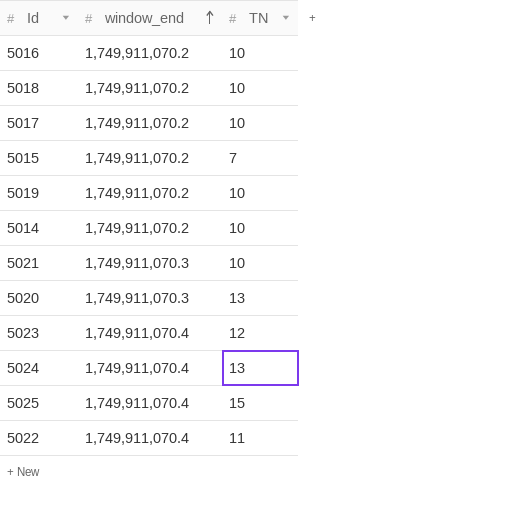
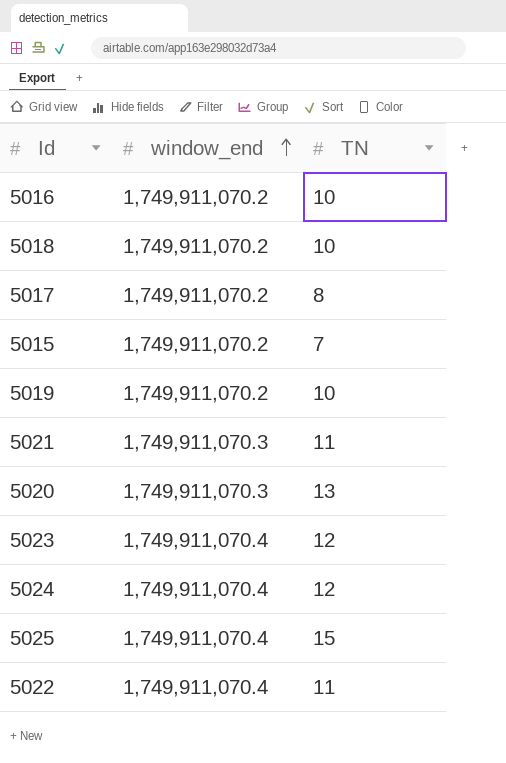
row 5014: 1,749,911,070.2 | 10 -> none
5017 | TN: 10 -> 8
5021 | TN: 10 -> 11
5024 | TN: 13 -> 12

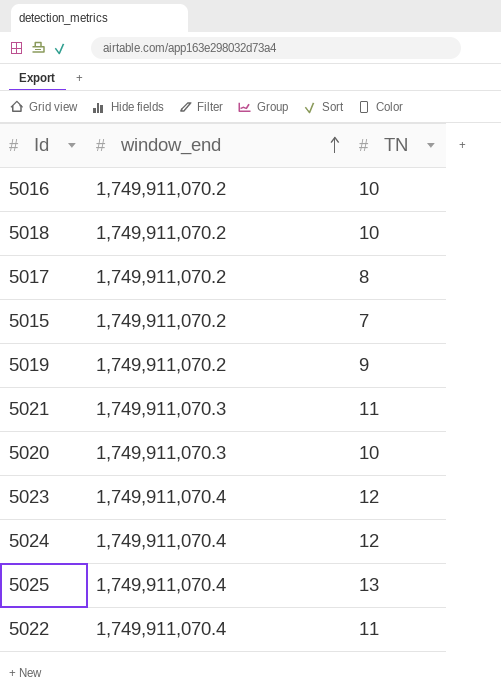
5019 | TN: 10 -> 9
5020 | TN: 13 -> 10
5025 | TN: 15 -> 13

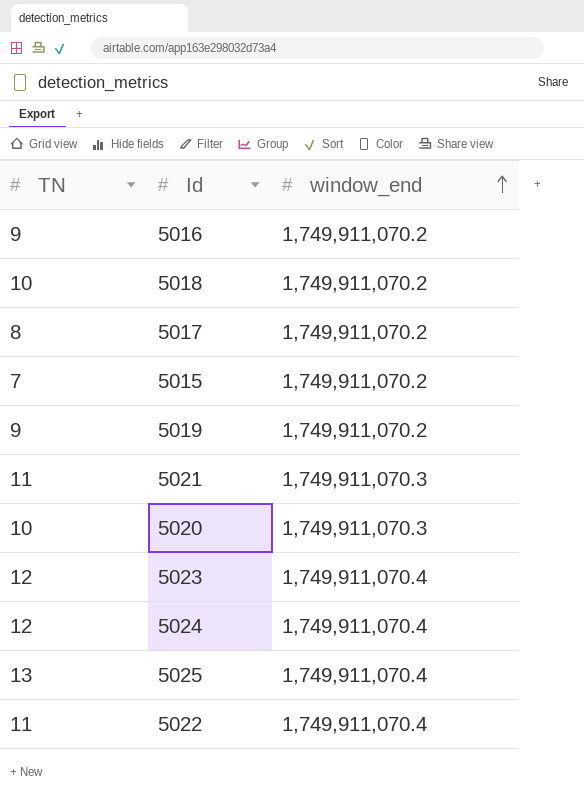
column TN | position: 3 -> 1
5016 | TN: 10 -> 9

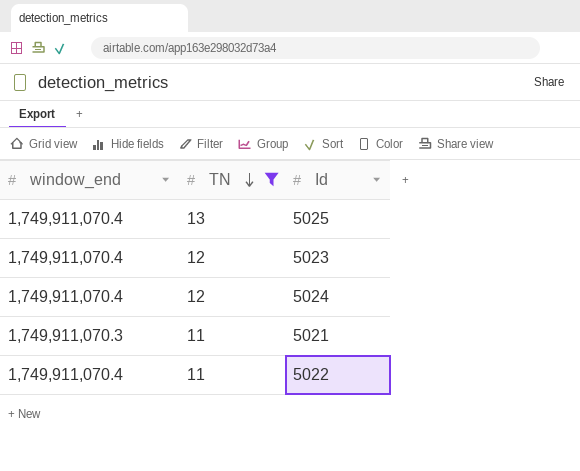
filter: none -> TN >= 11
row order: window_end ascending -> TN descending
column window_end | position: 3 -> 1

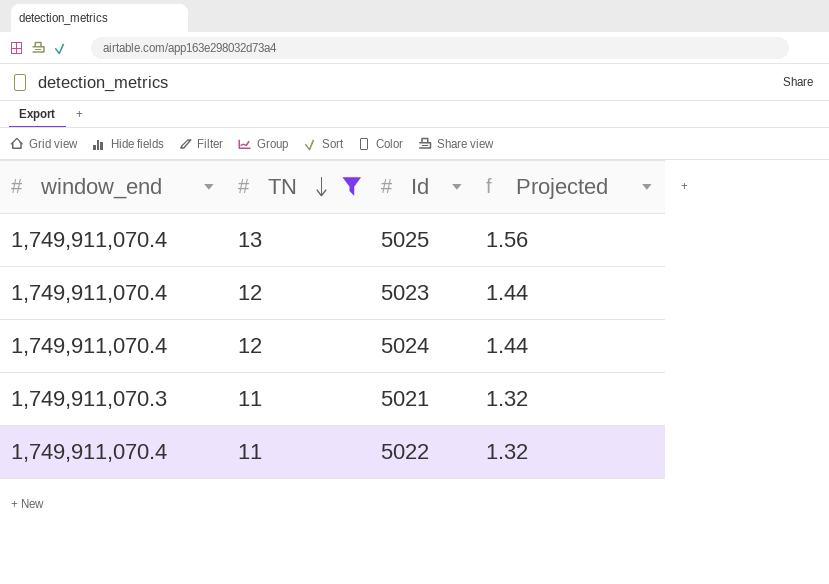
column Projected | formula: none -> [TN] * 0.12

